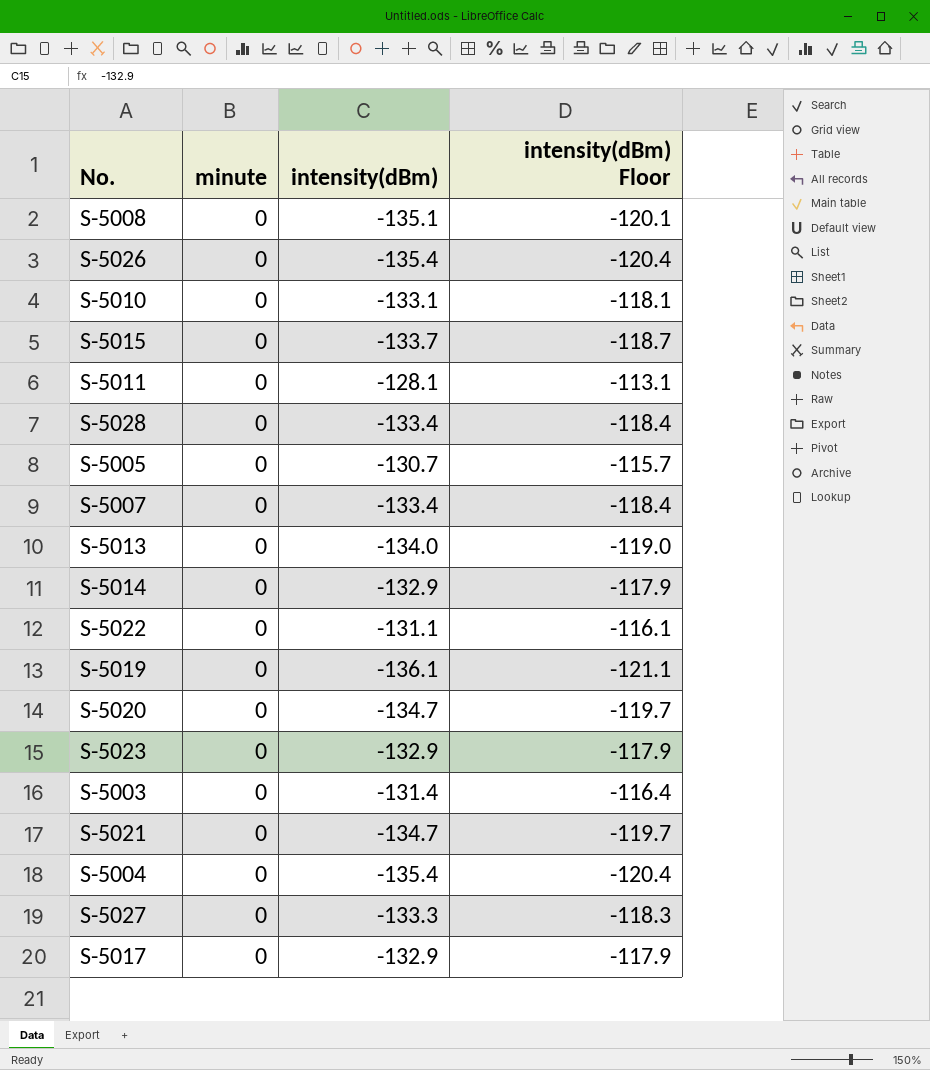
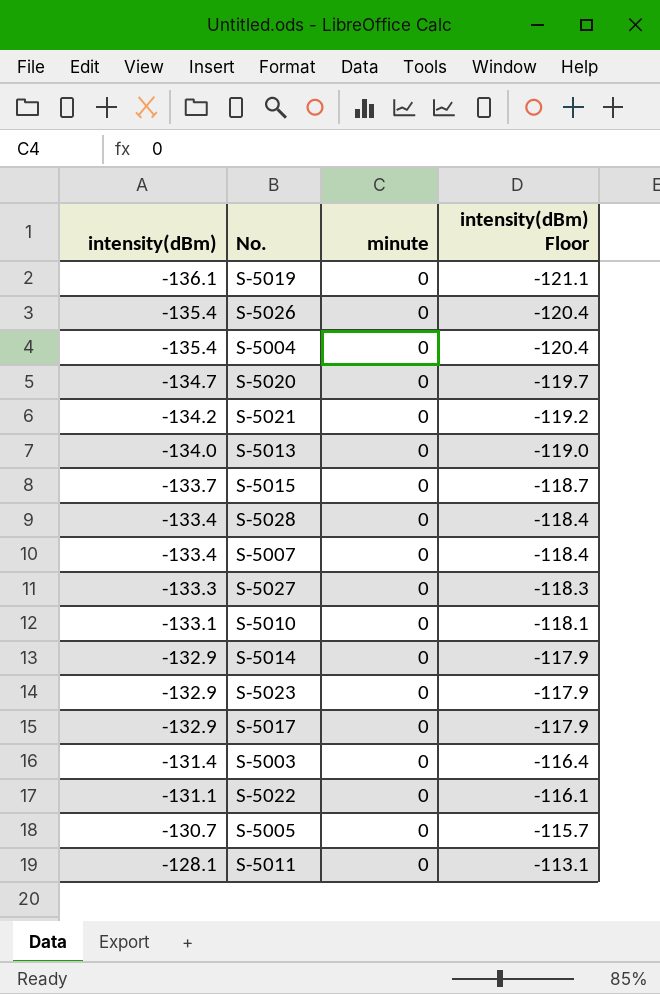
row order: none -> intensity(dBm) ascending
column intensity(dBm) | position: 3 -> 1
row S-5008: 0 | -135.1 | -120.1 -> none
S-5021 | intensity(dBm): -134.7 -> -134.2
S-5021 | intensity(dBm) Floor: -119.7 -> -119.2

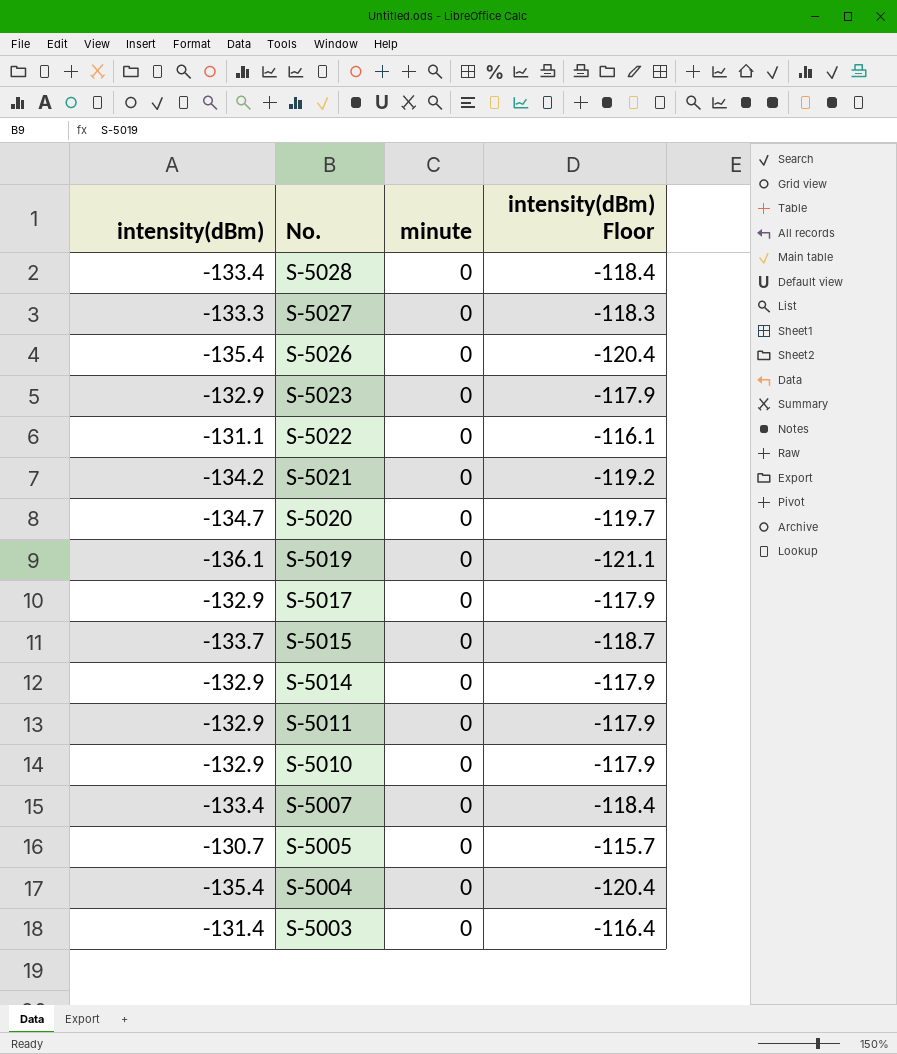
row order: intensity(dBm) ascending -> No. descending
row S-5013: -134.0 | 0 | -119.0 -> none
S-5011 | intensity(dBm): -128.1 -> -132.9
S-5011 | intensity(dBm) Floor: -113.1 -> -117.9
S-5010 | intensity(dBm): -133.1 -> -132.9
S-5010 | intensity(dBm) Floor: -118.1 -> -117.9

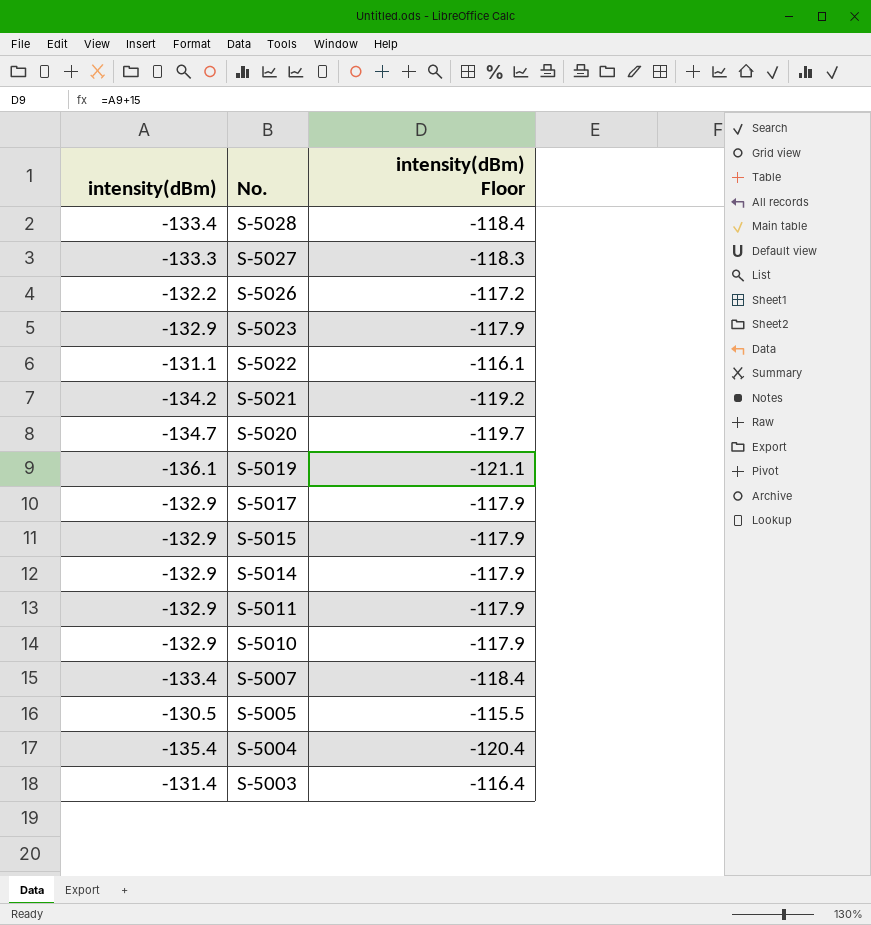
column minute | position: 3 -> none
S-5026 | intensity(dBm): -135.4 -> -132.2
S-5026 | intensity(dBm) Floor: -120.4 -> -117.2
S-5015 | intensity(dBm): -133.7 -> -132.9
S-5015 | intensity(dBm) Floor: -118.7 -> -117.9
S-5005 | intensity(dBm): -130.7 -> -130.5
S-5005 | intensity(dBm) Floor: -115.7 -> -115.5

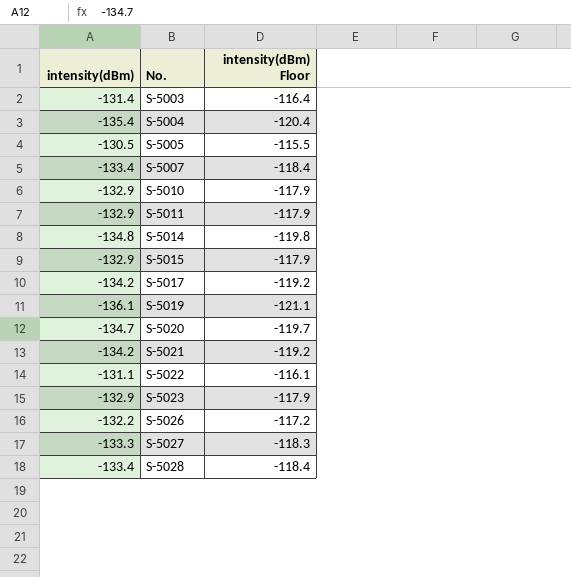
row order: No. descending -> No. ascending
S-5014 | intensity(dBm): -132.9 -> -134.8
S-5014 | intensity(dBm) Floor: -117.9 -> -119.8
S-5017 | intensity(dBm): -132.9 -> -134.2
S-5017 | intensity(dBm) Floor: -117.9 -> -119.2

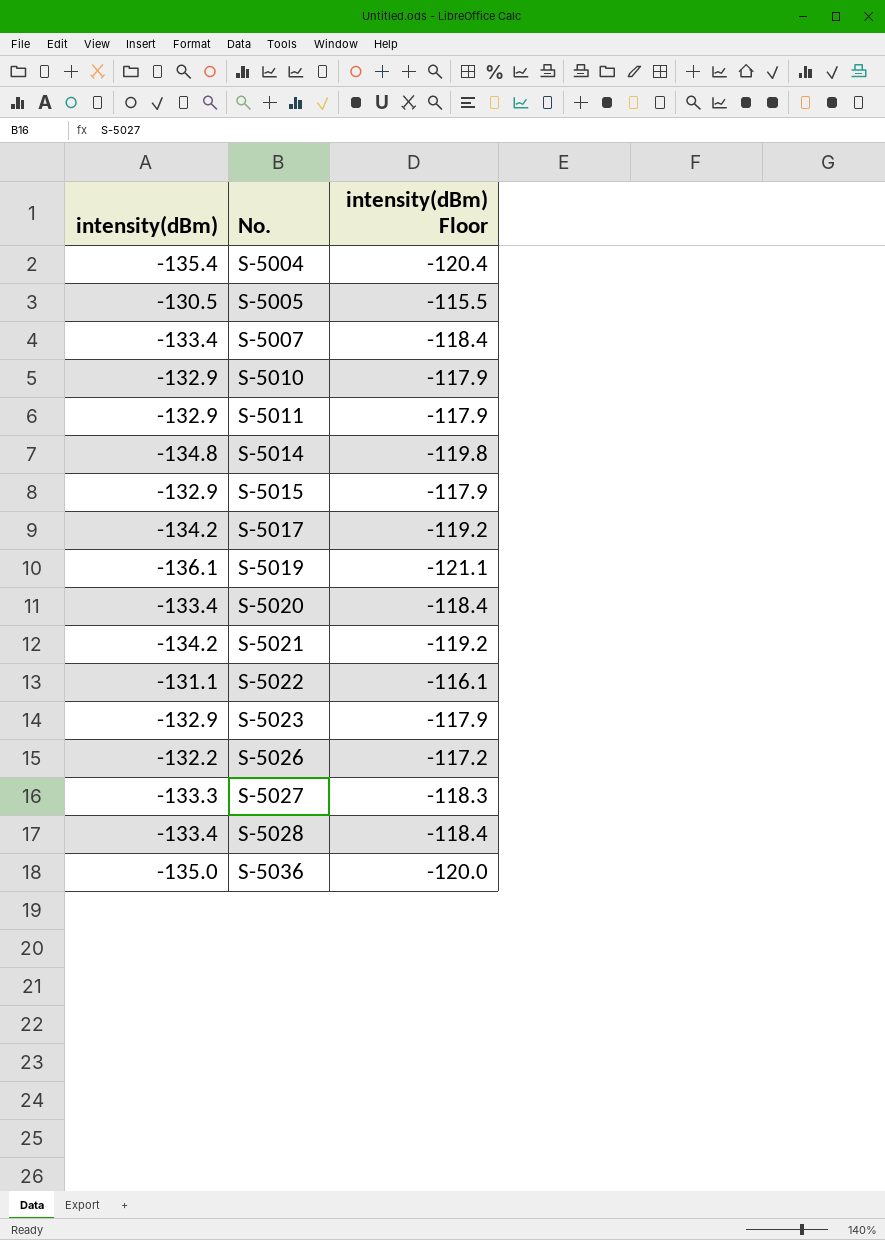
row S-5003: -131.4 | -116.4 -> none
S-5020 | intensity(dBm): -134.7 -> -133.4
S-5020 | intensity(dBm) Floor: -119.7 -> -118.4
row S-5036: none -> -135.0 | -120.0

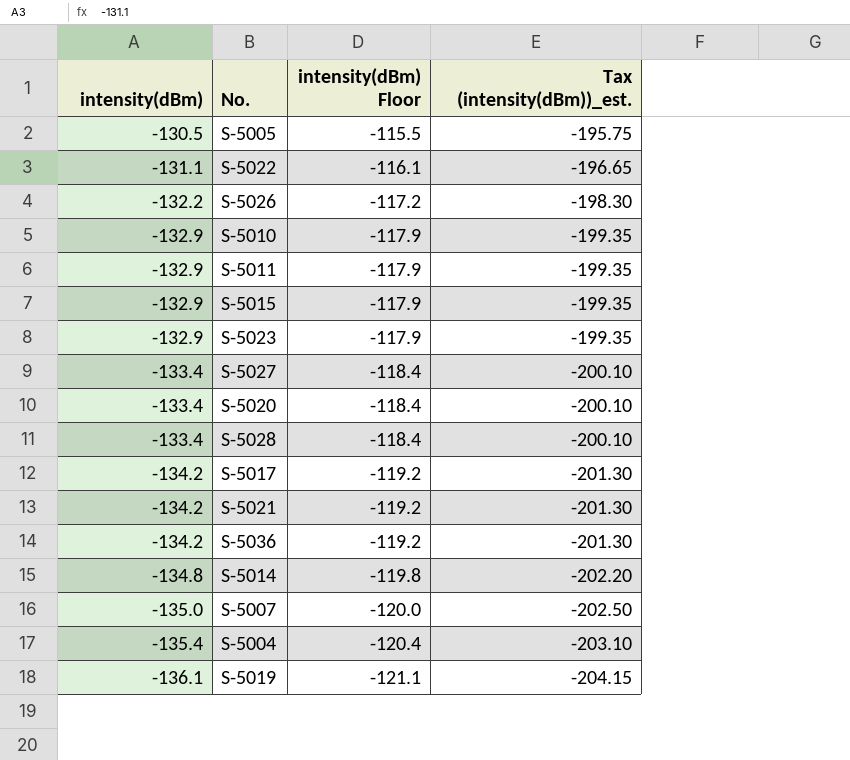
row order: No. ascending -> intensity(dBm) descending
column Tax (intensity(dBm))_est. | formula: none -> [intensity(dBm)] * 1.5
S-5027 | intensity(dBm): -133.3 -> -133.4
S-5027 | intensity(dBm) Floor: -118.3 -> -118.4
S-5036 | intensity(dBm): -135.0 -> -134.2
S-5036 | intensity(dBm) Floor: -120.0 -> -119.2
S-5007 | intensity(dBm): -133.4 -> -135.0
S-5007 | intensity(dBm) Floor: -118.4 -> -120.0

